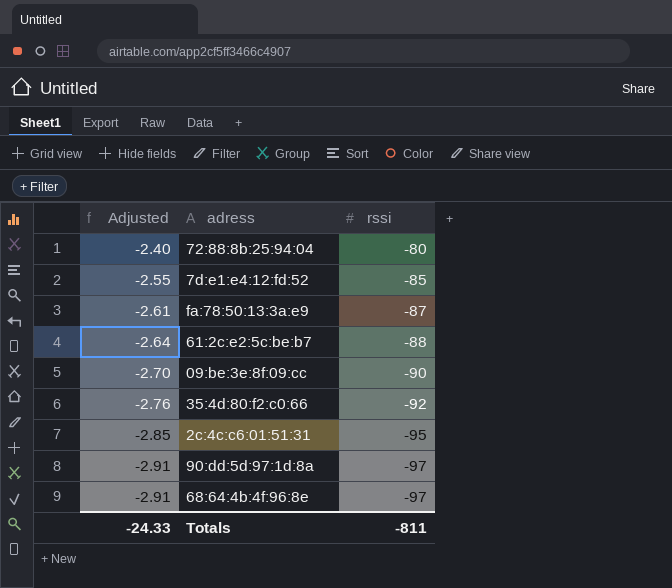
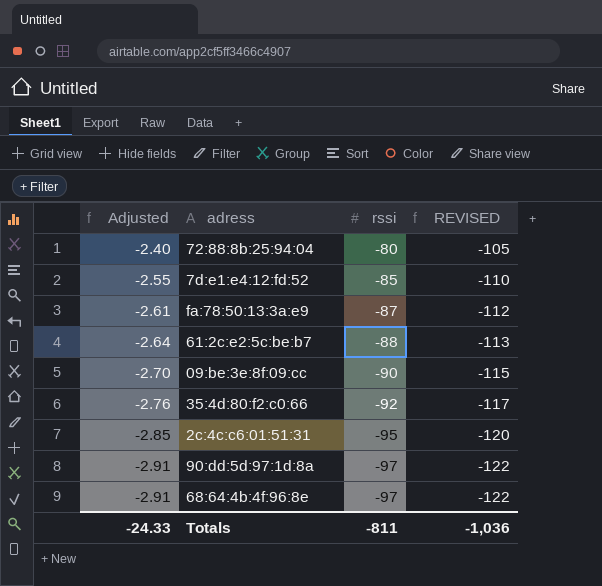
column REVISED | formula: none -> [rssi] - 25

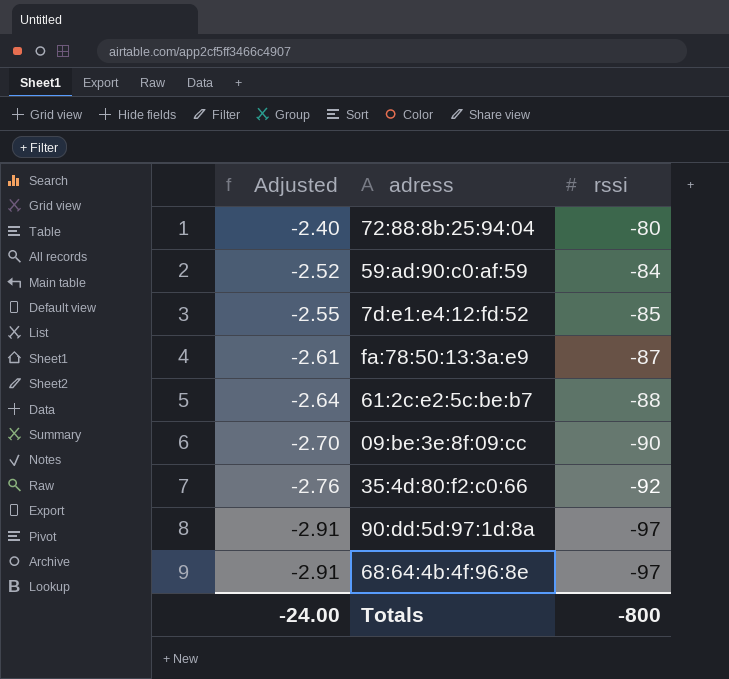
column REVISED | formula: [rssi] - 25 -> none
row 2c:4c:c6:01:51:31: -2.85 | -95 | -120 -> none
row 59:ad:90:c0:af:59: none -> -2.52 | -84
Totals | Adjusted: -24.33 -> -24.00
Totals | rssi: -811 -> -800

